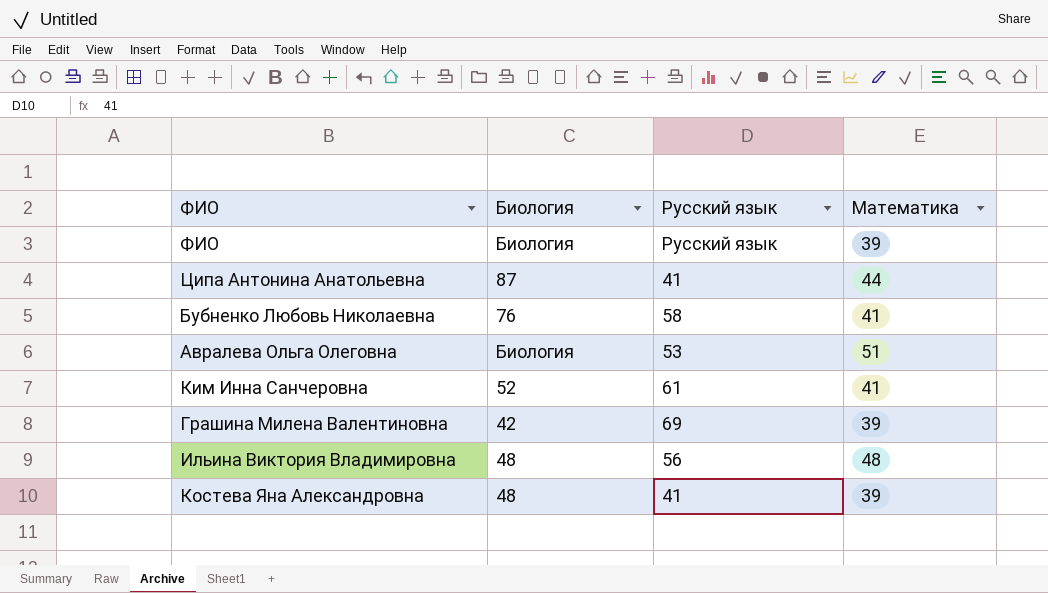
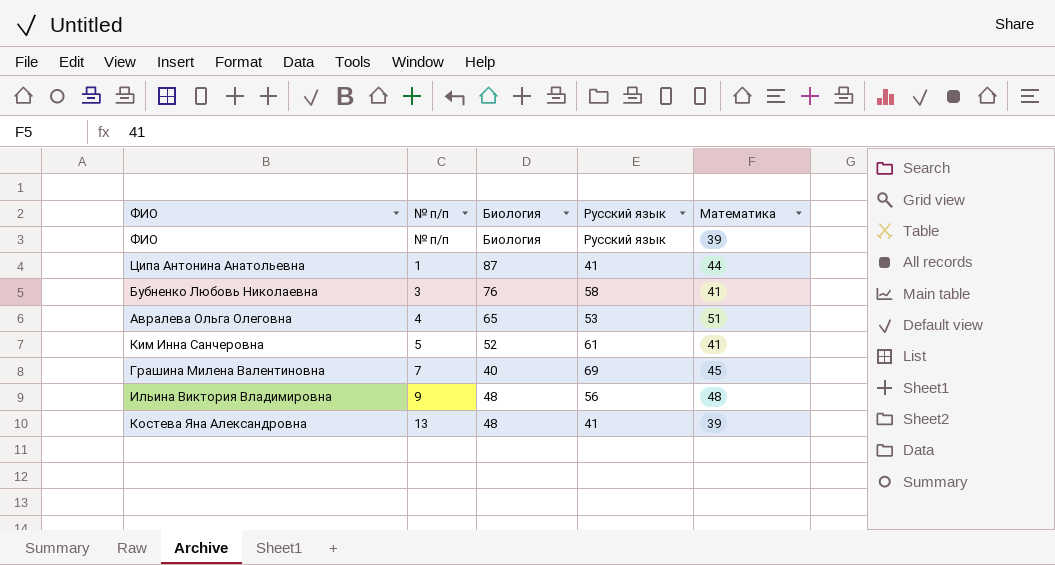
column № п/п | position: none -> 2
Авралева Ольга Олеговна | Биология: Биология -> 65
Грашина Милена Валентиновна | Биология: 42 -> 40
Грашина Милена Валентиновна | Математика: 39 -> 45

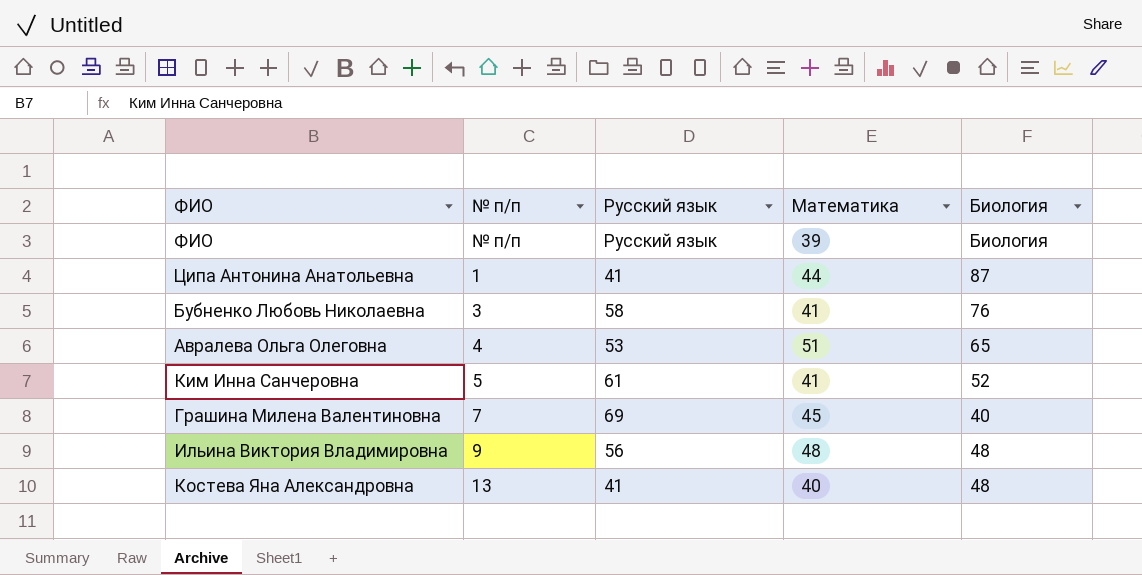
column Биология | position: 3 -> 5
Костева Яна Александровна | Математика: 39 -> 40

